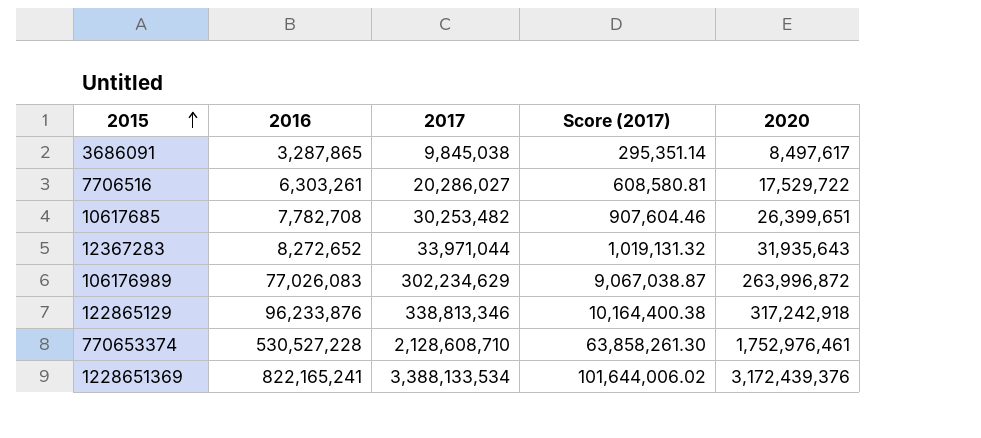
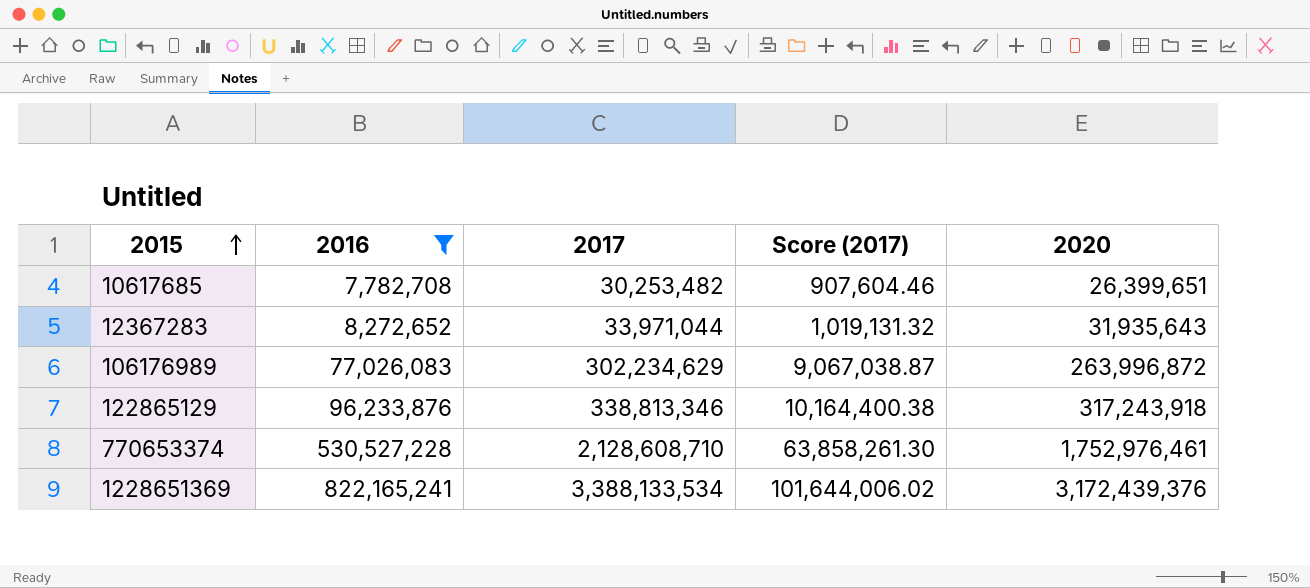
filter: none -> 2016 >= 7,782,708
122865129 | 2020: 317,242,918 -> 317,243,918

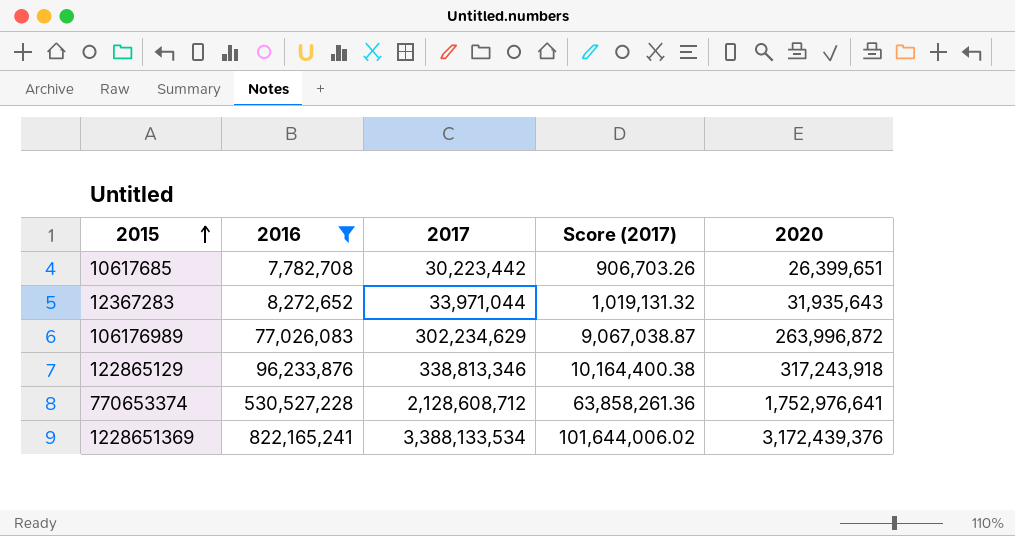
10617685 | 2017: 30,253,482 -> 30,223,442
10617685 | Score (2017): 907,604.46 -> 906,703.26
770653374 | 2017: 2,128,608,710 -> 2,128,608,712
770653374 | Score (2017): 63,858,261.30 -> 63,858,261.36
770653374 | 2020: 1,752,976,461 -> 1,752,976,641

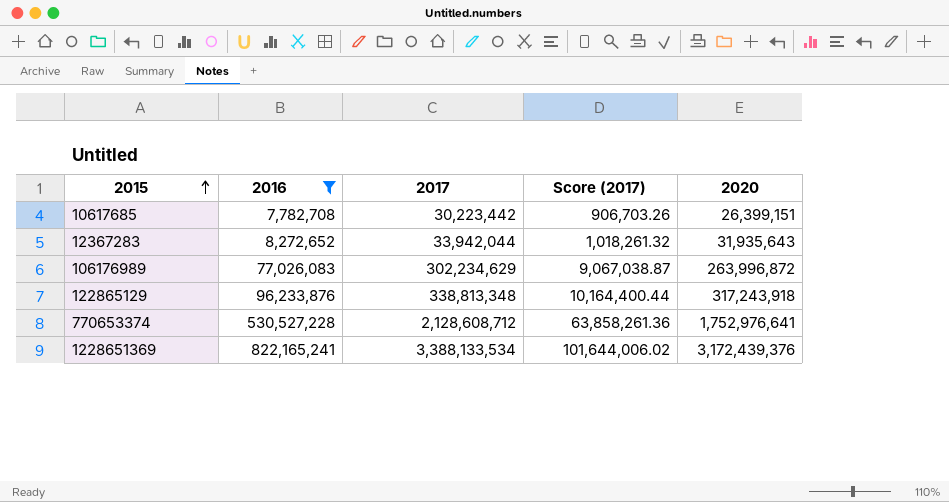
10617685 | 2020: 26,399,651 -> 26,399,151
12367283 | 2017: 33,971,044 -> 33,942,044
12367283 | Score (2017): 1,019,131.32 -> 1,018,261.32
122865129 | 2017: 338,813,346 -> 338,813,348
122865129 | Score (2017): 10,164,400.38 -> 10,164,400.44

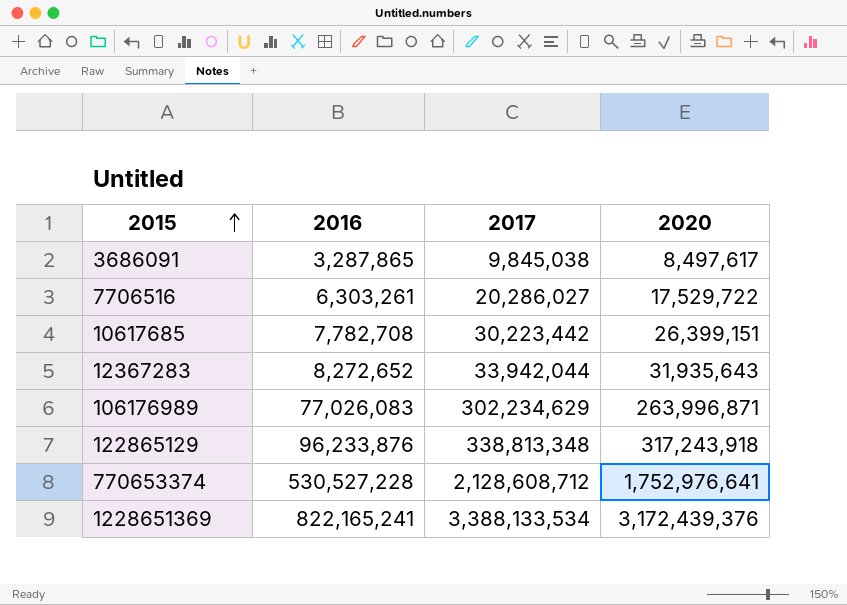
filter: 2016 >= 7,782,708 -> none
column Score (2017) | formula: [2017] * 0.03 -> none
106176989 | 2020: 263,996,872 -> 263,996,871

